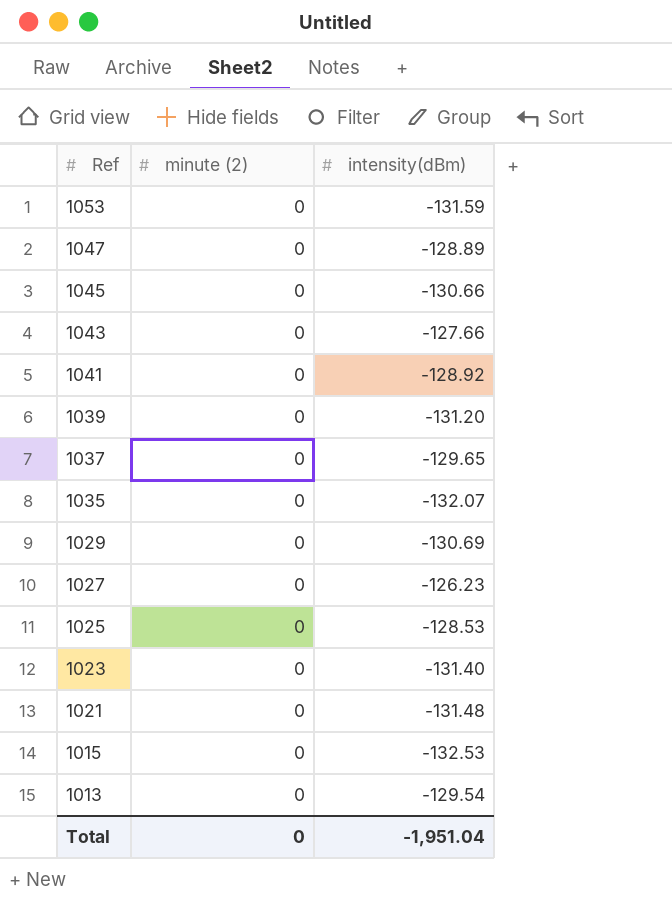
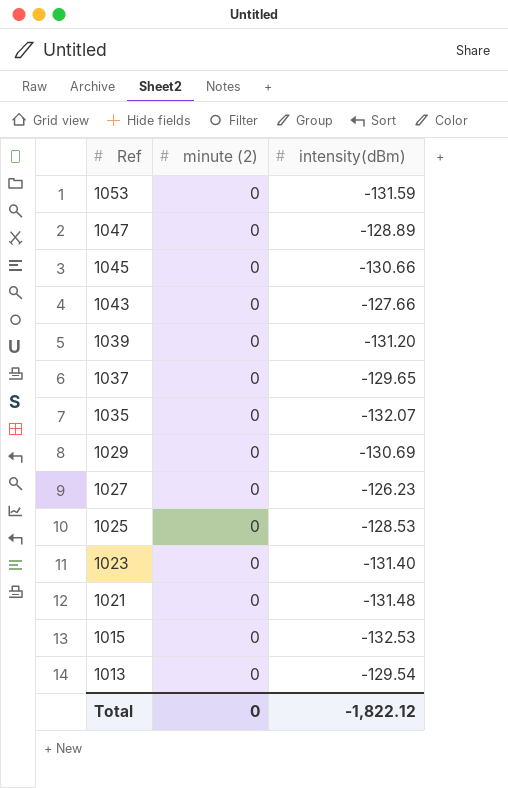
row 1041: 0 | -128.92 -> none
Total | intensity(dBm): -1,951.04 -> -1,822.12

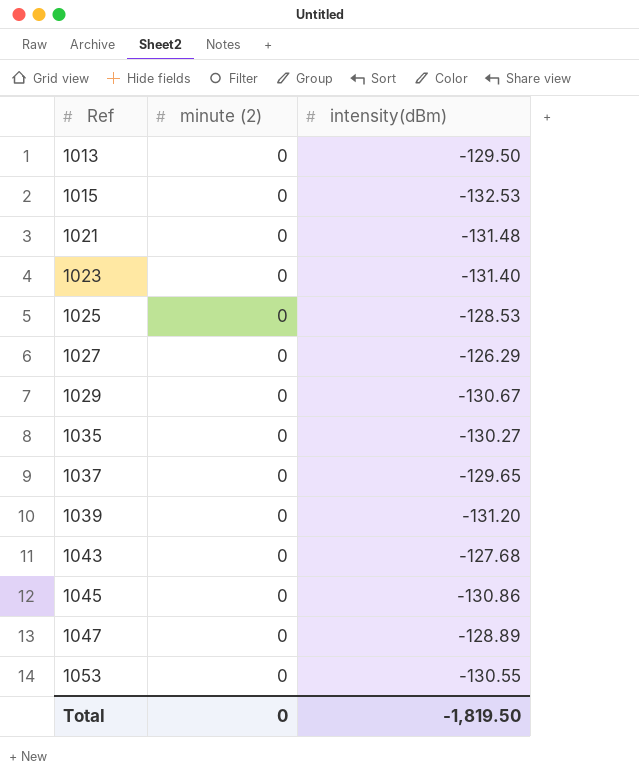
row order: Ref descending -> Ref ascending
1013 | intensity(dBm): -129.54 -> -129.50
1027 | intensity(dBm): -126.23 -> -126.29
1029 | intensity(dBm): -130.69 -> -130.67
1035 | intensity(dBm): -132.07 -> -130.27
1043 | intensity(dBm): -127.66 -> -127.68
1045 | intensity(dBm): -130.66 -> -130.86
1053 | intensity(dBm): -131.59 -> -130.55
Total | intensity(dBm): -1,822.12 -> -1,819.50

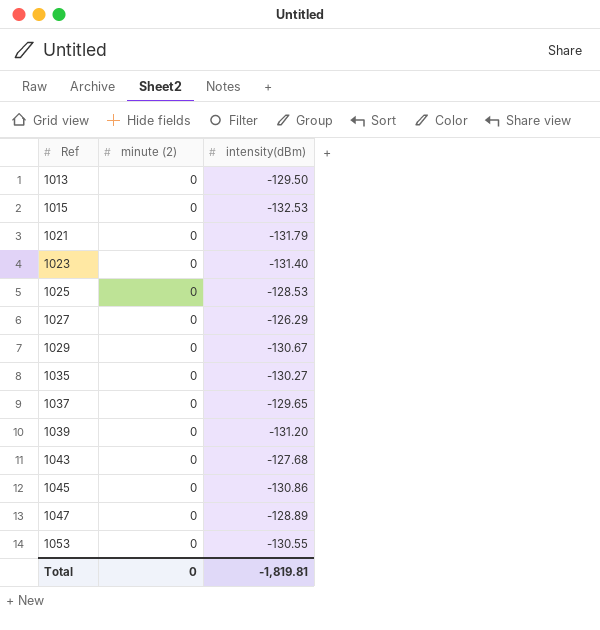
1021 | intensity(dBm): -131.48 -> -131.79
Total | intensity(dBm): -1,819.50 -> -1,819.81

